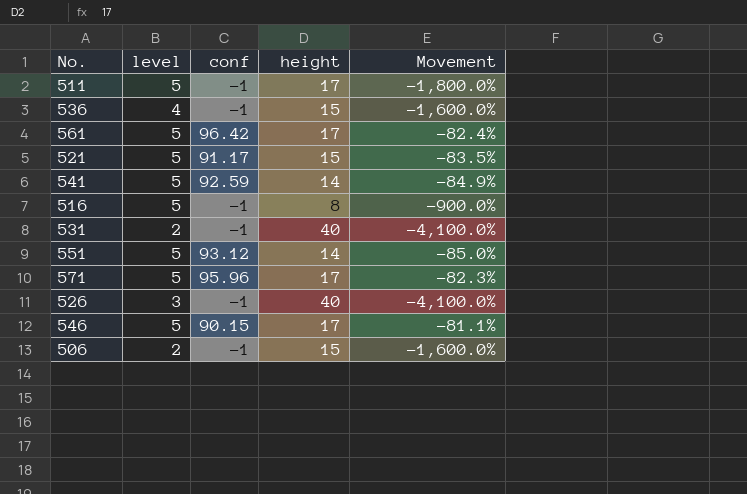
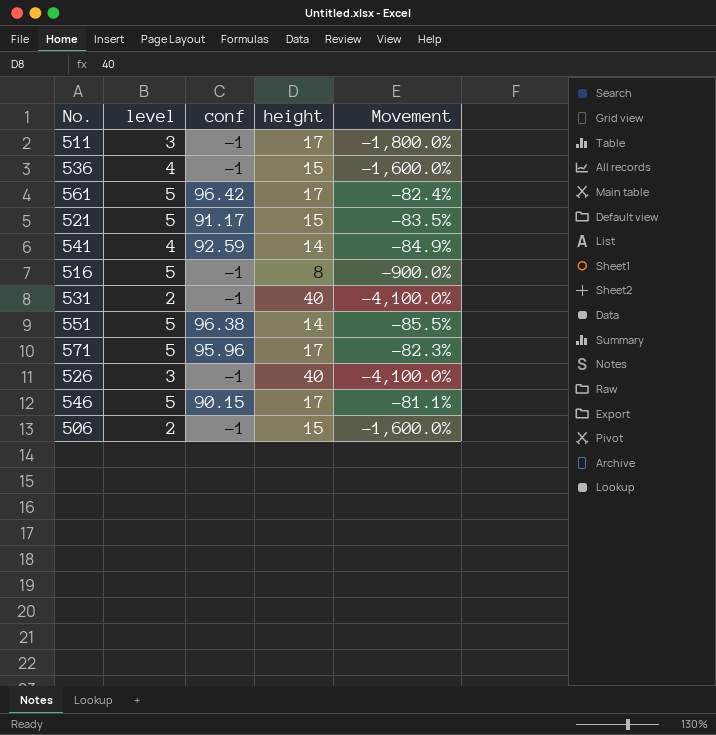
511 | level: 5 -> 3
541 | level: 5 -> 4
551 | conf: 93.12 -> 96.38
551 | Movement: -85.0% -> -85.5%

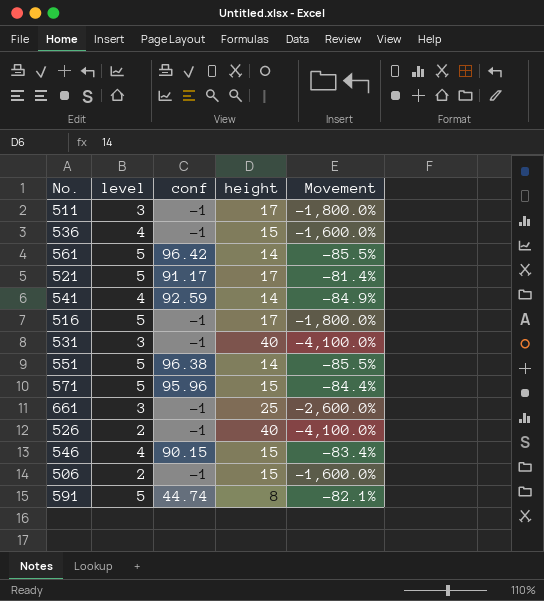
561 | height: 17 -> 14
561 | Movement: -82.4% -> -85.5%
521 | height: 15 -> 17
521 | Movement: -83.5% -> -81.4%
516 | height: 8 -> 17
516 | Movement: -900.0% -> -1,800.0%
531 | level: 2 -> 3
571 | height: 17 -> 15
571 | Movement: -82.3% -> -84.4%
row 661: none -> 3 | -1 | 25 | -2,600.0%
526 | level: 3 -> 2
546 | level: 5 -> 4
546 | height: 17 -> 15
546 | Movement: -81.1% -> -83.4%
row 591: none -> 5 | 44.74 | 8 | -82.1%

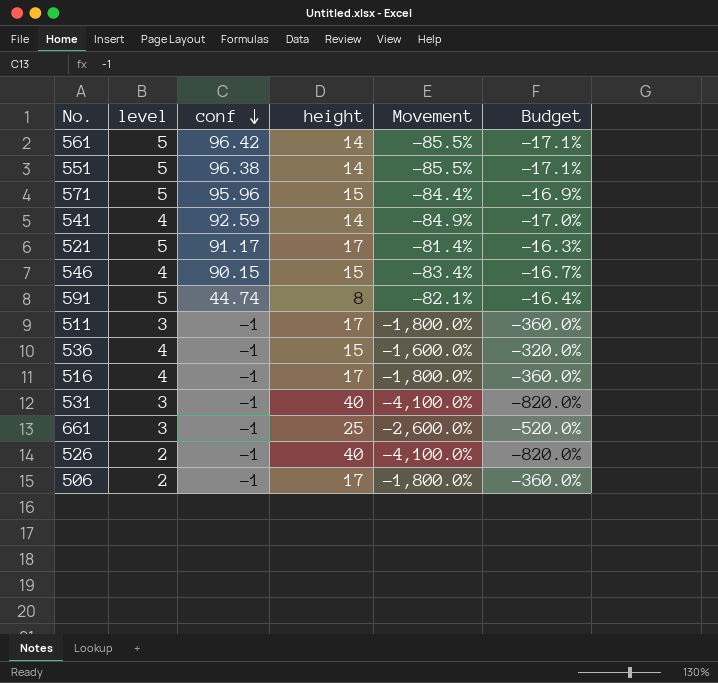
row order: none -> conf descending
column Budget | formula: none -> [Movement] * 0.2
516 | level: 5 -> 4
506 | height: 15 -> 17
506 | Movement: -1,600.0% -> -1,800.0%

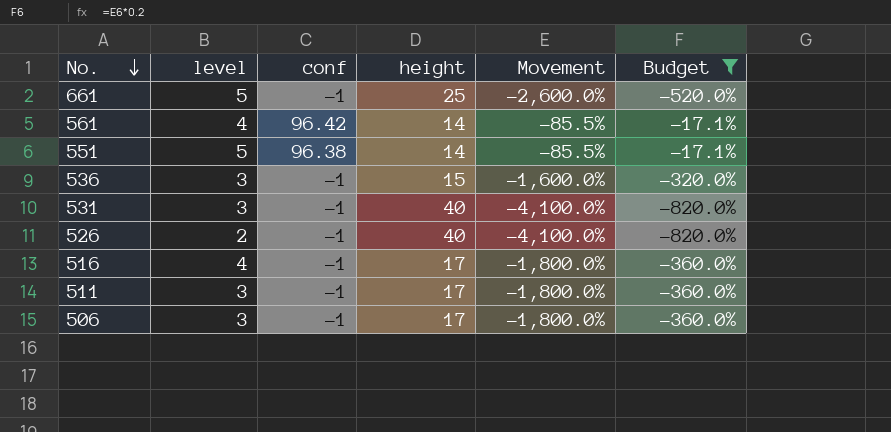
filter: none -> Budget <= -17.1%
row order: conf descending -> No. descending
661 | level: 3 -> 5
561 | level: 5 -> 4
536 | level: 4 -> 3
506 | level: 2 -> 3

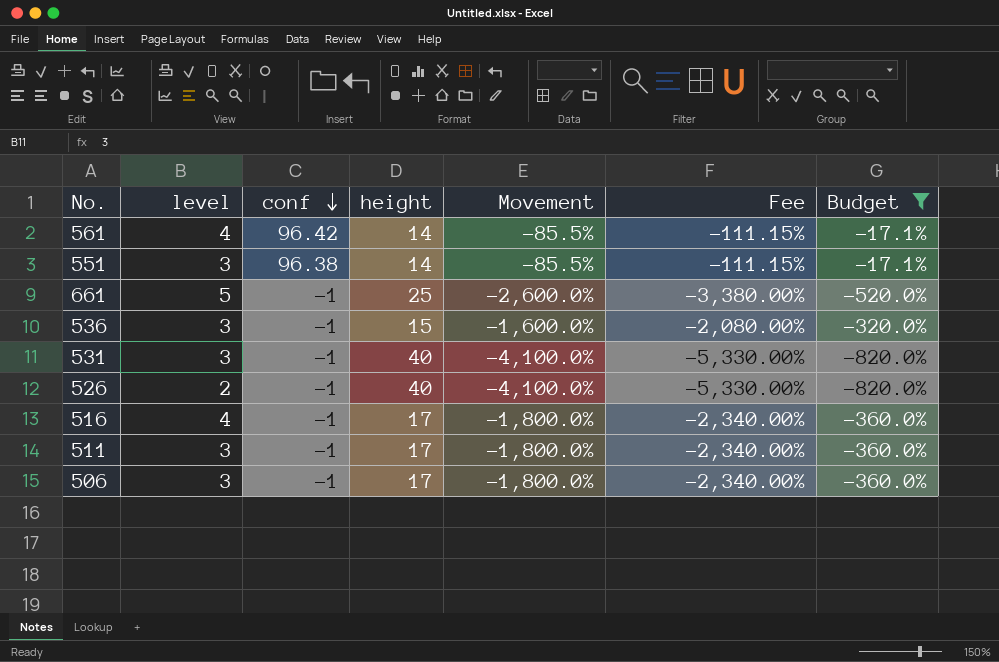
row order: No. descending -> conf descending
column Fee | formula: none -> [Movement] * 1.3
551 | level: 5 -> 3

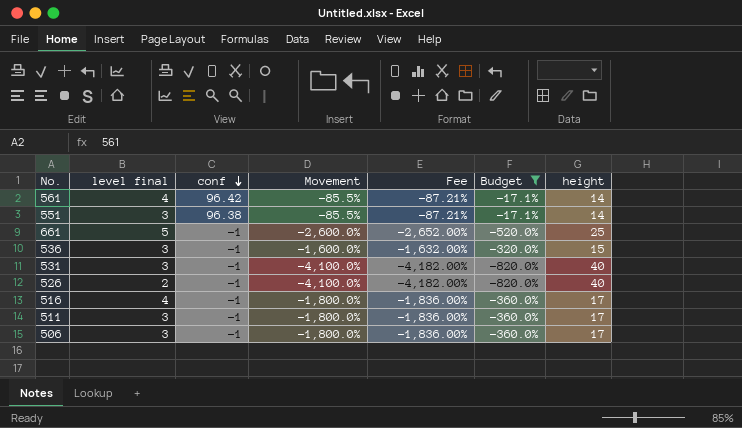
column name: level -> level final
column Fee | formula: [Movement] * 1.3 -> [Movement] * 1.02
column height | position: 4 -> 7

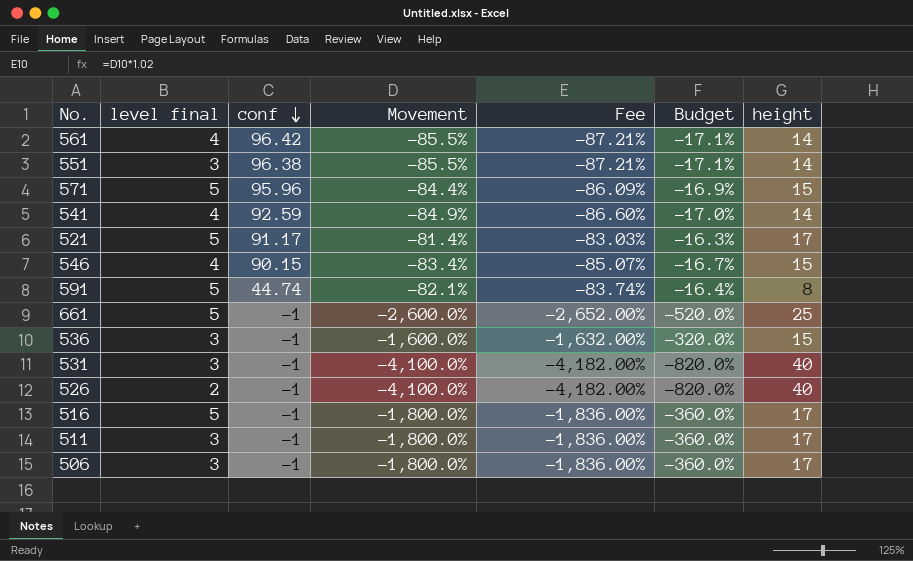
filter: Budget <= -17.1% -> none
516 | level final: 4 -> 5

